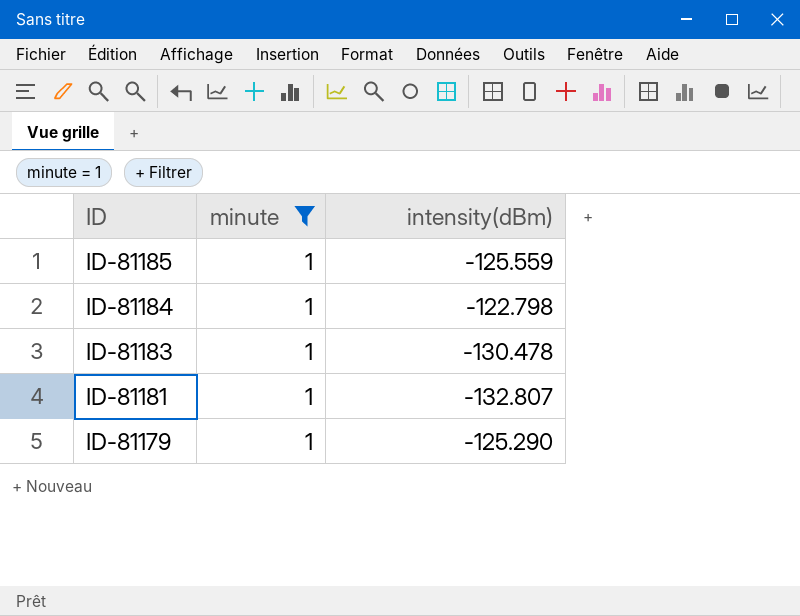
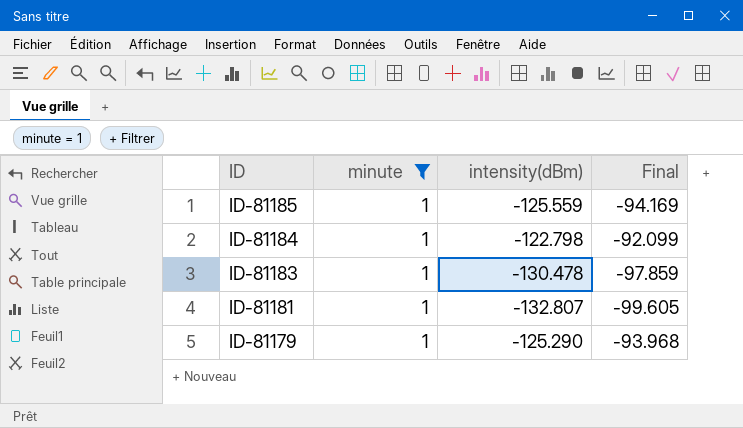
column Final | formula: none -> [intensity(dBm)] * 0.75

